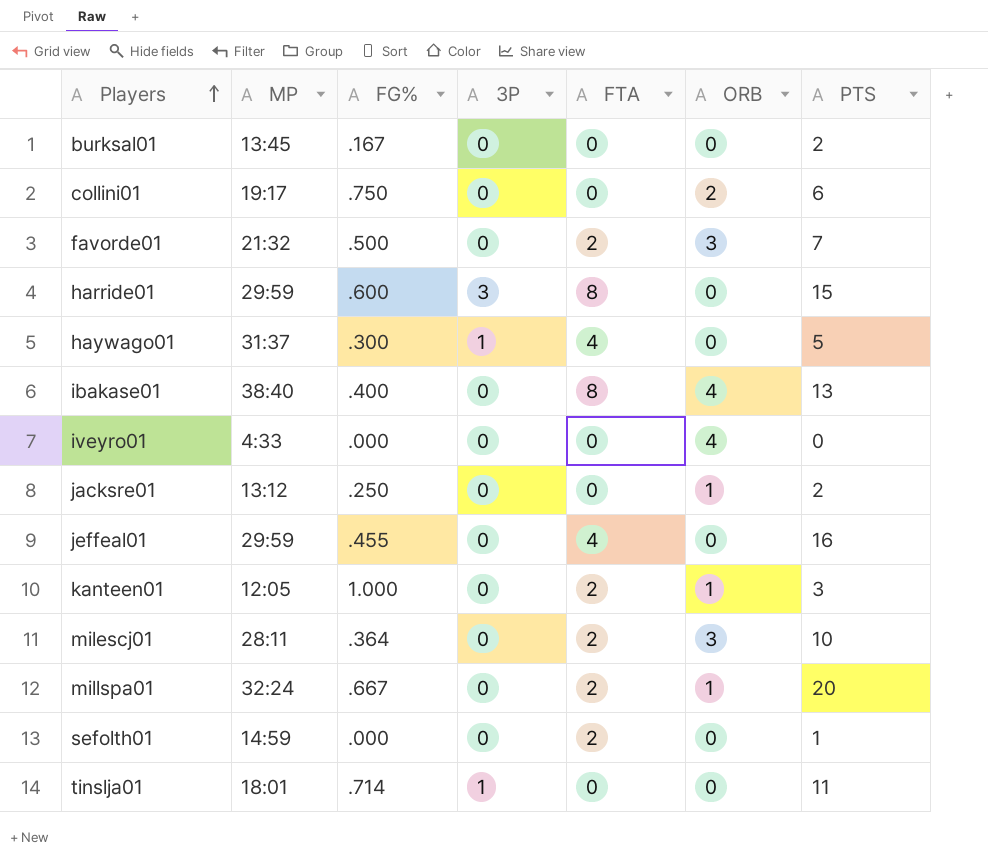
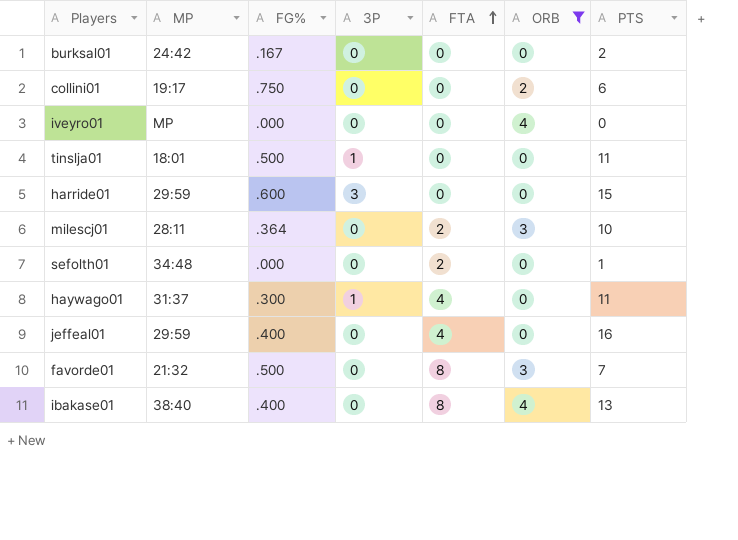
filter: none -> ORB != 1
row order: Players ascending -> FTA ascending
burksal01 | MP: 13:45 -> 24:42
iveyro01 | MP: 4:33 -> MP
tinslja01 | FG%: .714 -> .500
harride01 | FTA: 8 -> 0
sefolth01 | MP: 14:59 -> 34:48
haywago01 | PTS: 5 -> 11
jeffeal01 | FG%: .455 -> .400
favorde01 | FTA: 2 -> 8

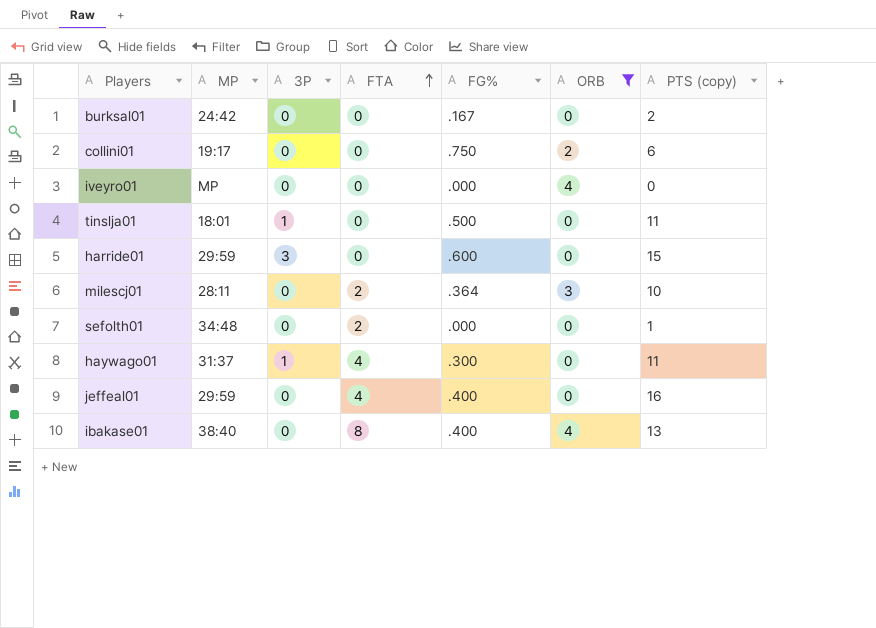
column FG% | position: 3 -> 5
column name: PTS -> PTS (copy)
row favorde01: 21:32 | .500 | 0 | 8 | 3 | 7 -> none

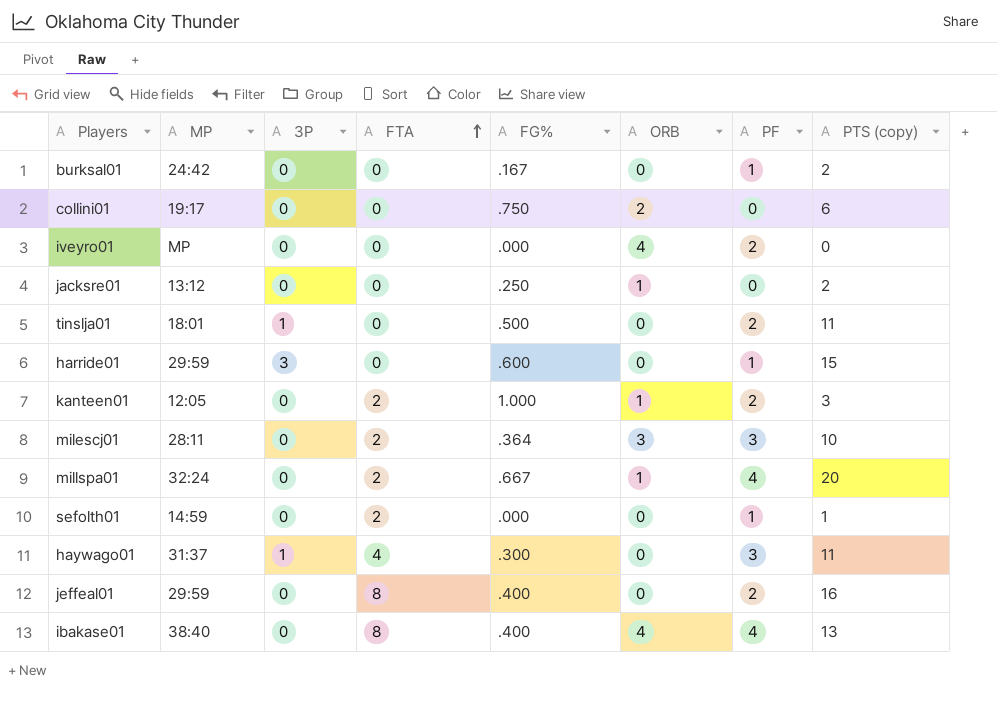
filter: ORB != 1 -> none
column PF | position: none -> 7
sefolth01 | MP: 34:48 -> 14:59
jeffeal01 | FTA: 4 -> 8

